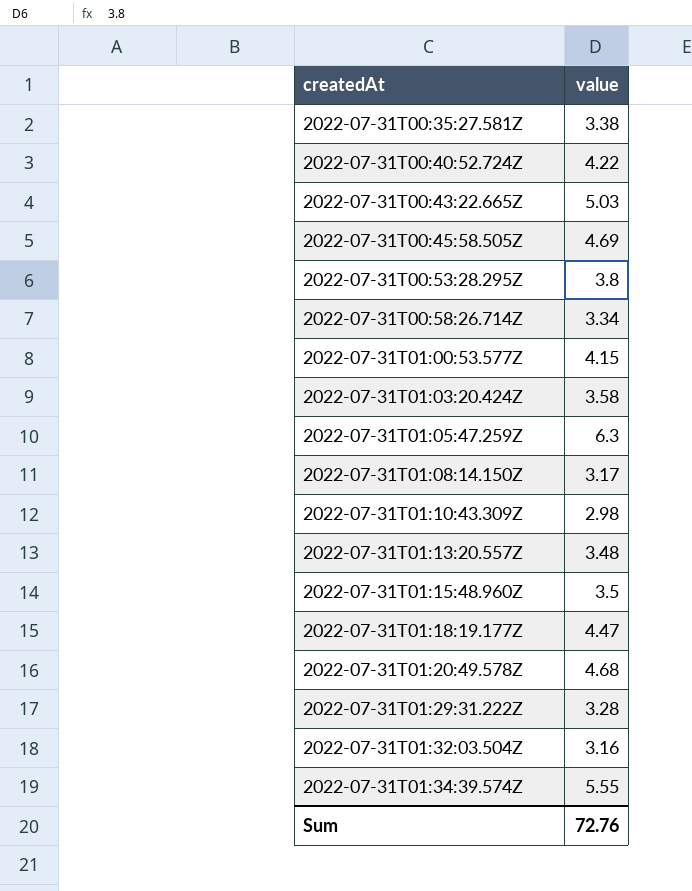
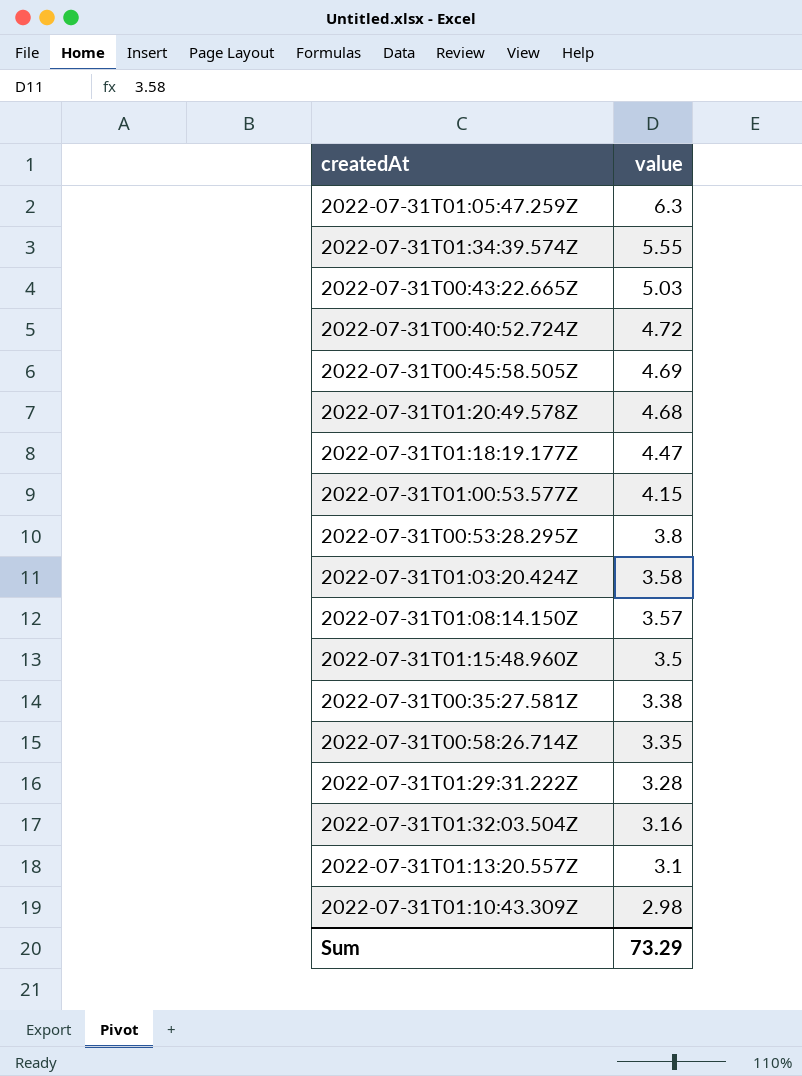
row order: createdAt ascending -> value descending
2022-07-31T00:40:52.724Z | value: 4.22 -> 4.72
2022-07-31T01:08:14.150Z | value: 3.17 -> 3.57
2022-07-31T00:58:26.714Z | value: 3.34 -> 3.35
2022-07-31T01:13:20.557Z | value: 3.48 -> 3.1
Sum | value: 72.76 -> 73.29

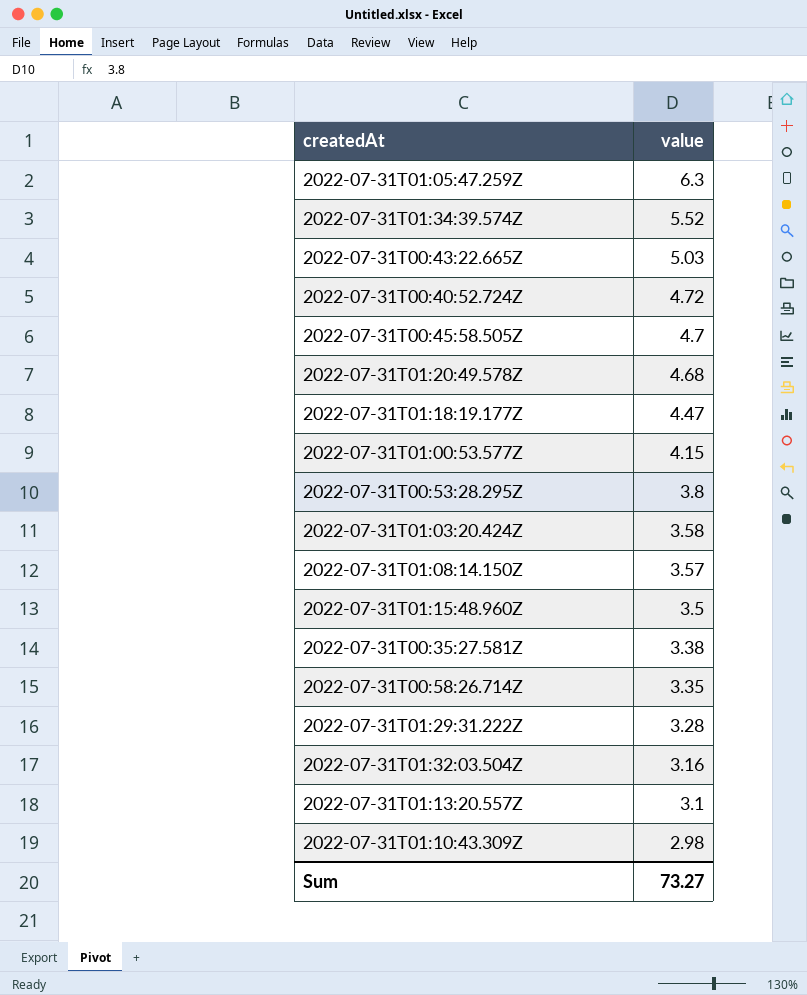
2022-07-31T01:34:39.574Z | value: 5.55 -> 5.52
2022-07-31T00:45:58.505Z | value: 4.69 -> 4.7
Sum | value: 73.29 -> 73.27

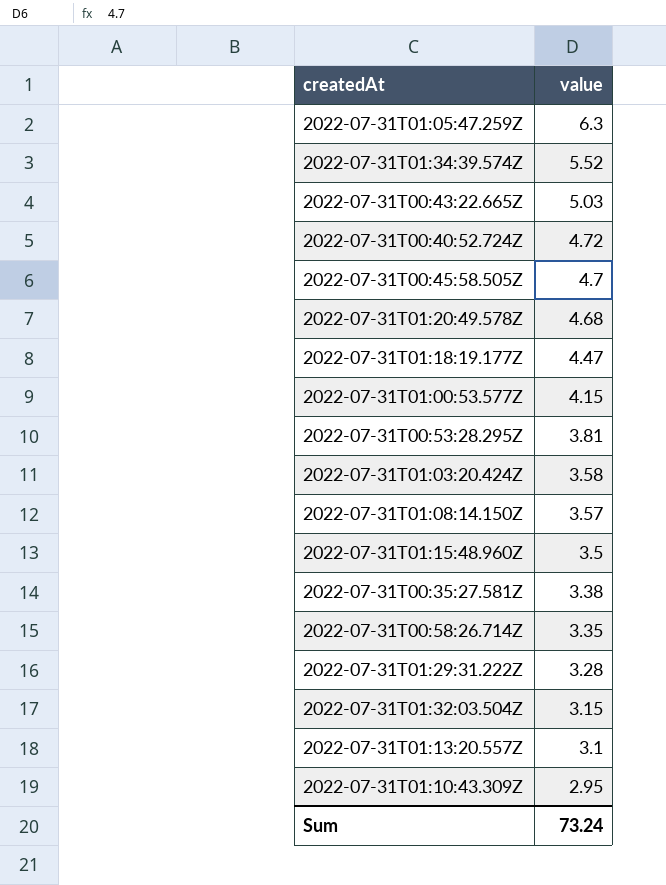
2022-07-31T00:53:28.295Z | value: 3.8 -> 3.81
2022-07-31T01:32:03.504Z | value: 3.16 -> 3.15
2022-07-31T01:10:43.309Z | value: 2.98 -> 2.95
Sum | value: 73.27 -> 73.24

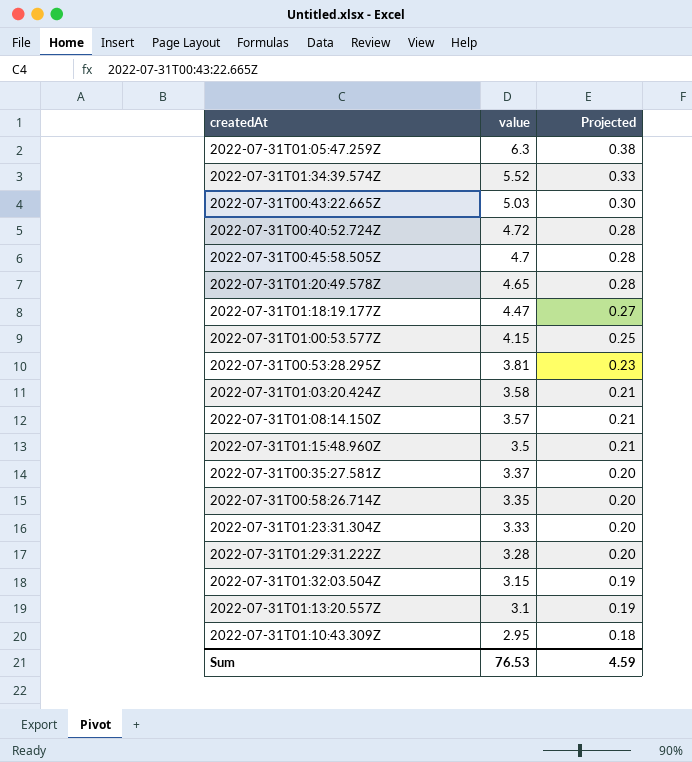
column Projected | formula: none -> [value] * 0.06
2022-07-31T01:20:49.578Z | value: 4.68 -> 4.65
2022-07-31T00:35:27.581Z | value: 3.38 -> 3.37
row 2022-07-31T01:23:31.304Z: none -> 3.33 | 0.20
Sum | value: 73.24 -> 76.53

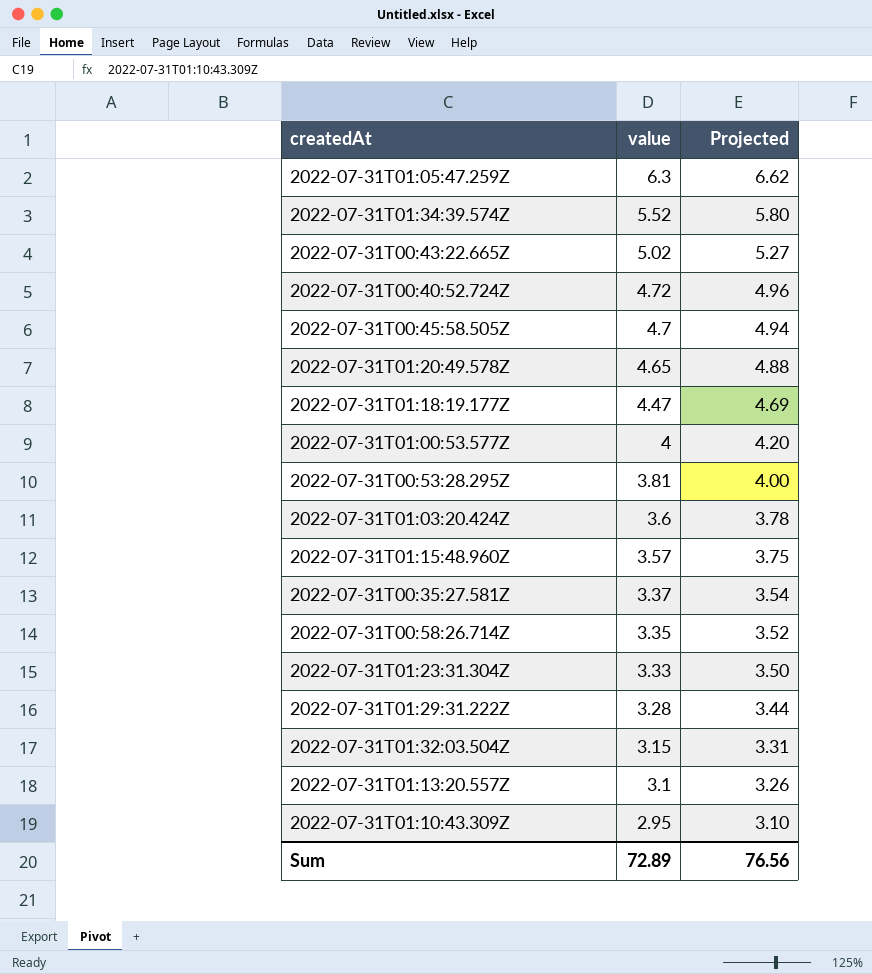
column Projected | formula: [value] * 0.06 -> [value] * 1.05
row 2022-07-31T01:08:14.150Z: 3.57 | 0.21 -> none
2022-07-31T00:43:22.665Z | value: 5.03 -> 5.02
2022-07-31T01:00:53.577Z | value: 4.15 -> 4
2022-07-31T01:03:20.424Z | value: 3.58 -> 3.6
2022-07-31T01:15:48.960Z | value: 3.5 -> 3.57
Sum | value: 76.53 -> 72.89
Sum | Projected: 4.59 -> 76.56

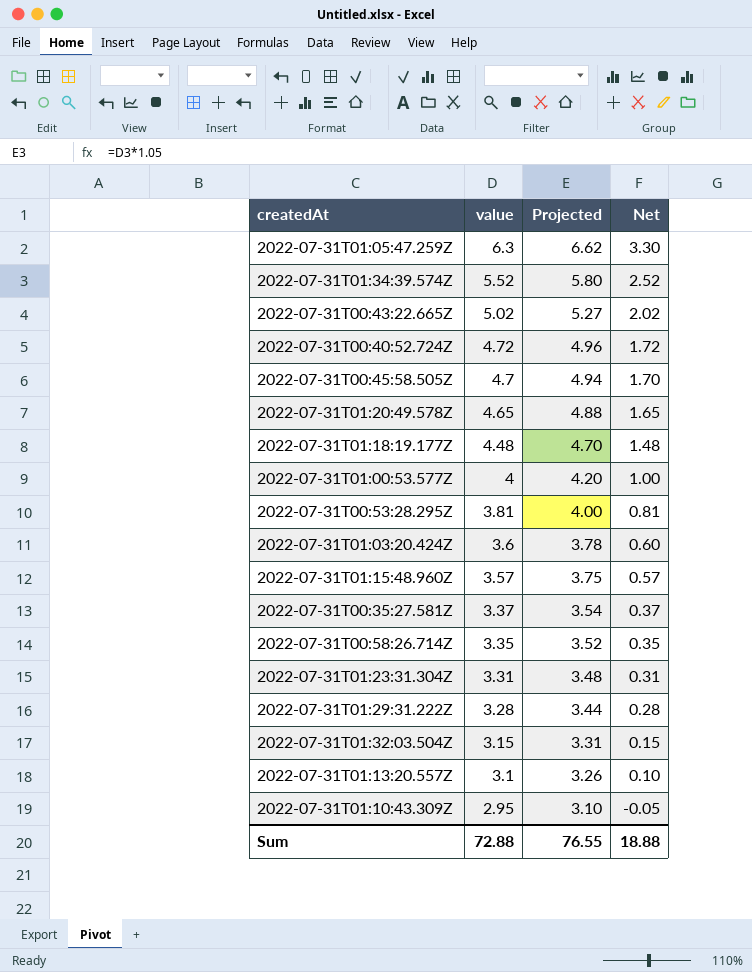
column Net | formula: none -> [value] - 3
2022-07-31T01:18:19.177Z | value: 4.47 -> 4.48
2022-07-31T01:18:19.177Z | Projected: 4.69 -> 4.70
2022-07-31T01:23:31.304Z | value: 3.33 -> 3.31
2022-07-31T01:23:31.304Z | Projected: 3.50 -> 3.48
Sum | value: 72.89 -> 72.88
Sum | Projected: 76.56 -> 76.55

